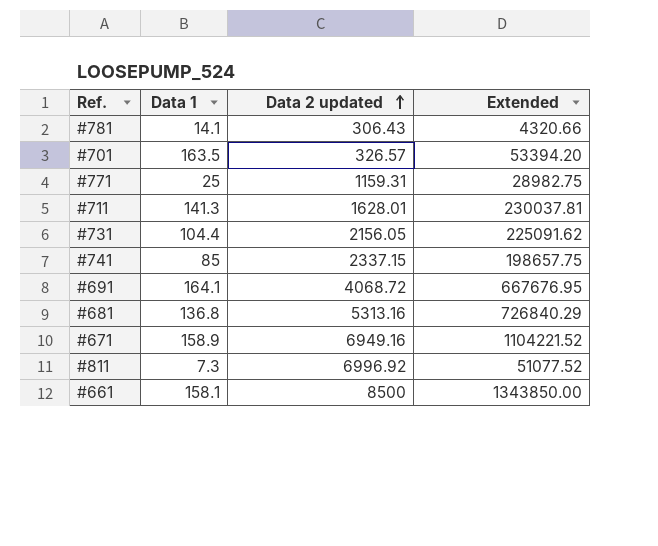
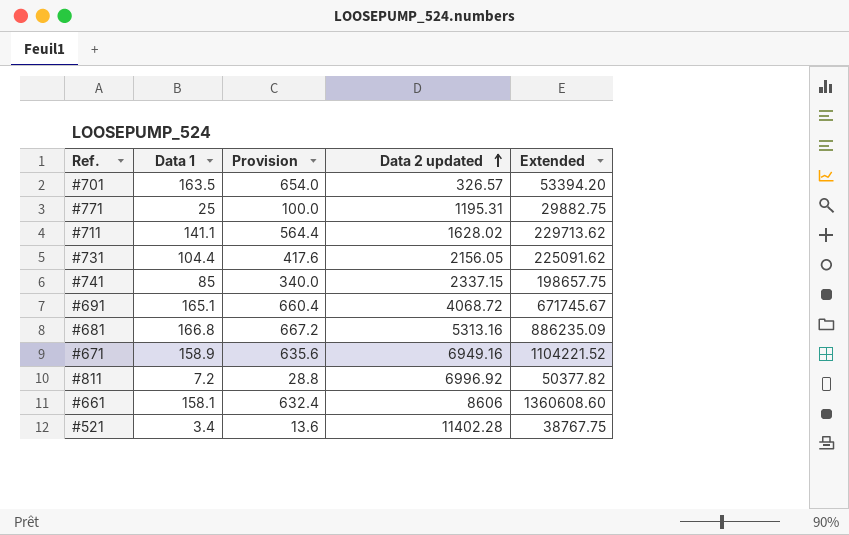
column Provision | formula: none -> [Data 1] * 4
row #781: 14.1 | 306.43 | 4320.66 -> none
#771 | Data 2 updated: 1159.31 -> 1195.31
#771 | Extended: 28982.75 -> 29882.75
#711 | Data 1: 141.3 -> 141.1
#711 | Data 2 updated: 1628.01 -> 1628.02
#711 | Extended: 230037.81 -> 229713.62
#691 | Data 1: 164.1 -> 165.1
#691 | Extended: 667676.95 -> 671745.67
#681 | Data 1: 136.8 -> 166.8
#681 | Extended: 726840.29 -> 886235.09
#811 | Data 1: 7.3 -> 7.2
#811 | Extended: 51077.52 -> 50377.82
#661 | Data 2 updated: 8500 -> 8606
#661 | Extended: 1343850.00 -> 1360608.60
row #521: none -> 3.4 | 13.6 | 11402.28 | 38767.75

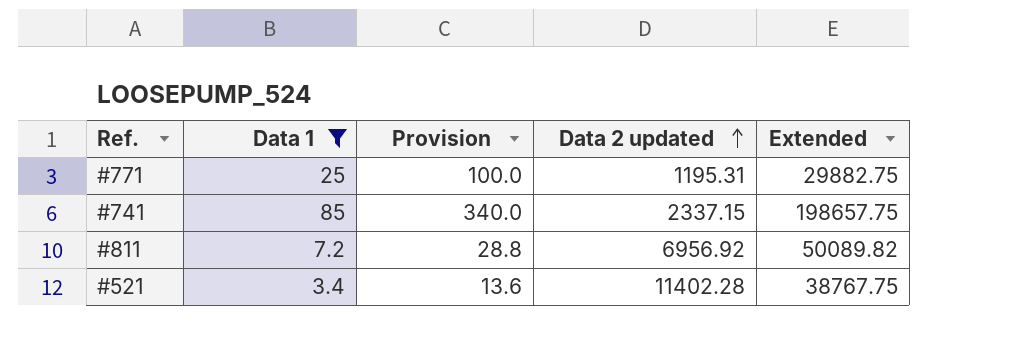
filter: none -> Data 1 <= 85
#811 | Data 2 updated: 6996.92 -> 6956.92
#811 | Extended: 50377.82 -> 50089.82

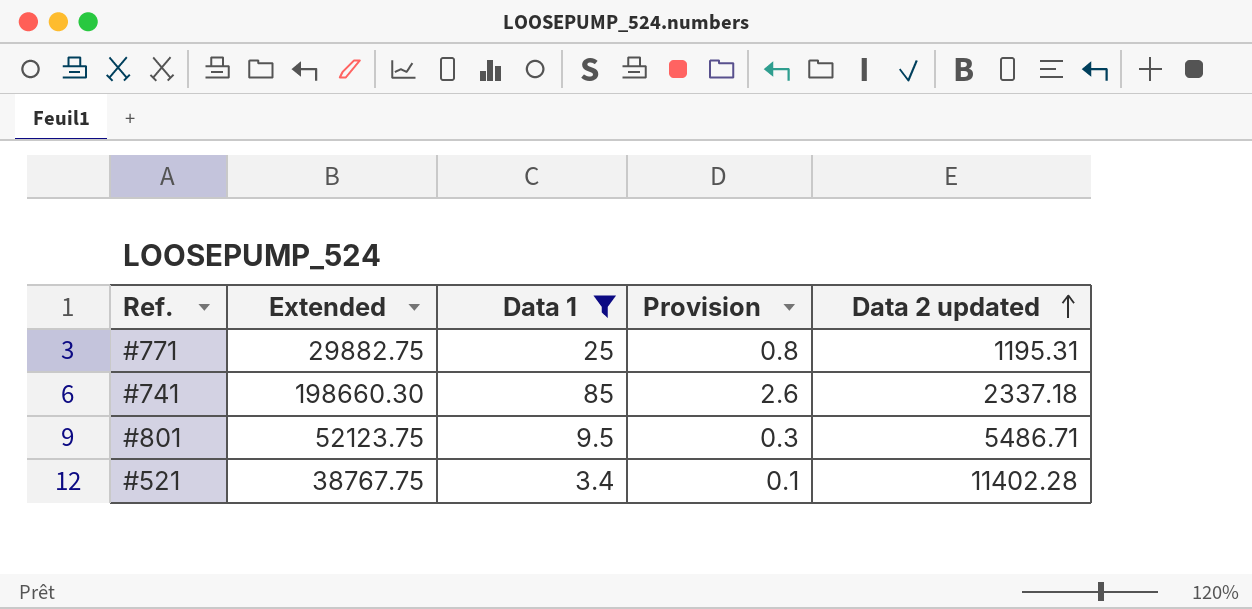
column Extended | position: 5 -> 2
column Provision | formula: [Data 1] * 4 -> [Data 1] * 0.03
row #811: 7.2 | 28.8 | 6956.92 | 50089.82 -> none
#741 | Extended: 198657.75 -> 198660.30
#741 | Data 2 updated: 2337.15 -> 2337.18
row #801: none -> 52123.75 | 9.5 | 0.3 | 5486.71

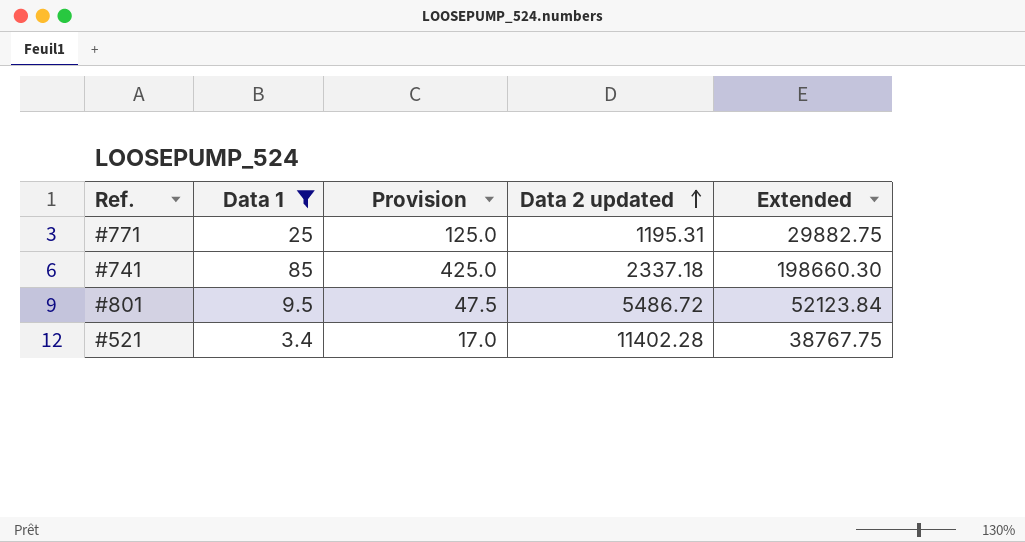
column Provision | formula: [Data 1] * 0.03 -> [Data 1] * 5
column Extended | position: 2 -> 5
#801 | Data 2 updated: 5486.71 -> 5486.72
#801 | Extended: 52123.75 -> 52123.84

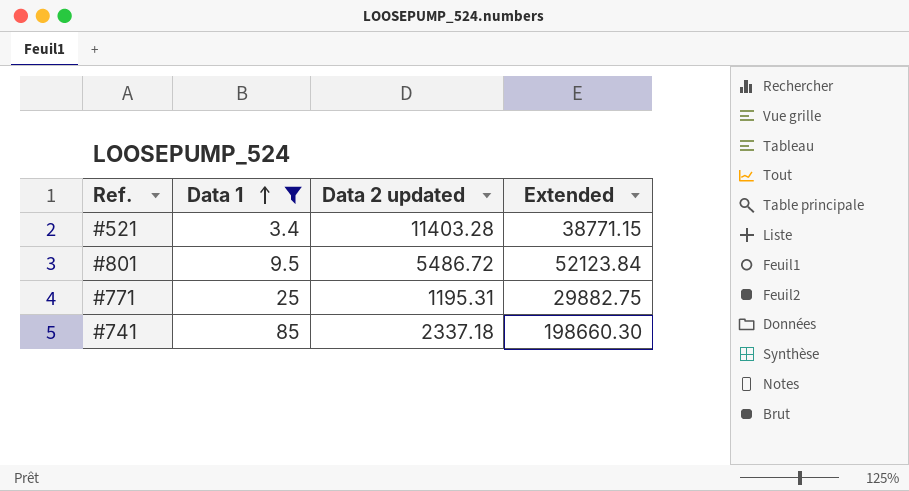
row order: Data 2 updated ascending -> Data 1 ascending
column Provision | formula: [Data 1] * 5 -> none
#521 | Data 2 updated: 11402.28 -> 11403.28
#521 | Extended: 38767.75 -> 38771.15

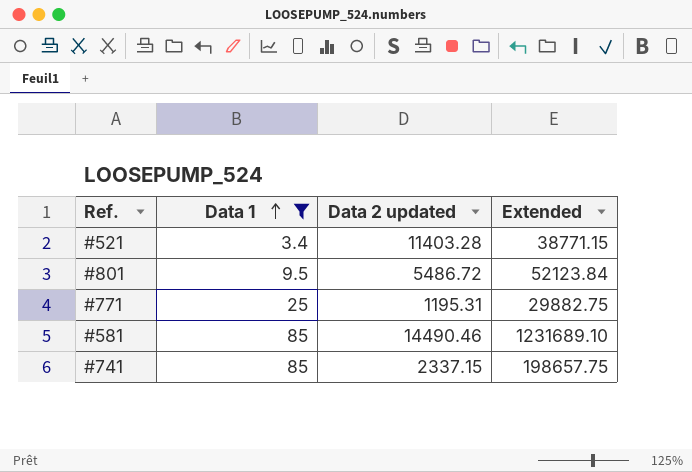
row #581: none -> 85 | 14490.46 | 1231689.10
#741 | Data 2 updated: 2337.18 -> 2337.15
#741 | Extended: 198660.30 -> 198657.75

